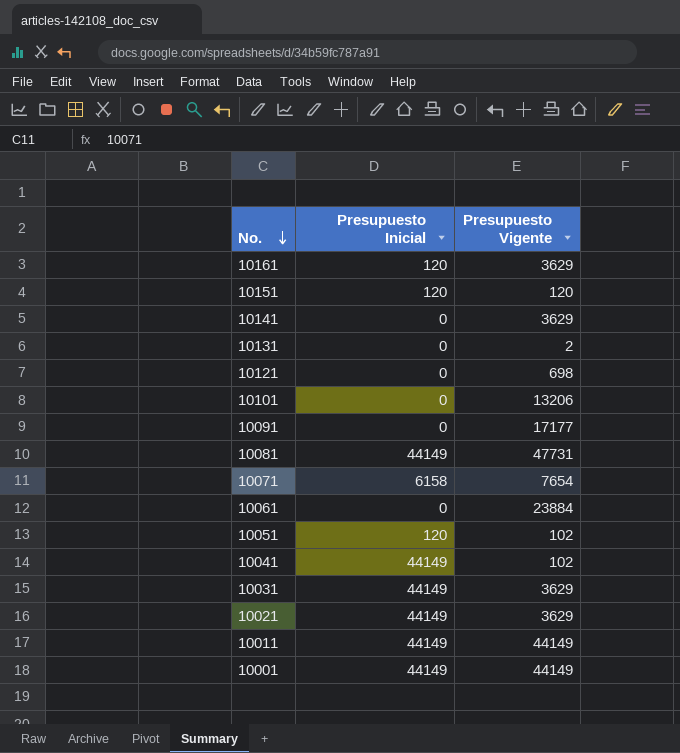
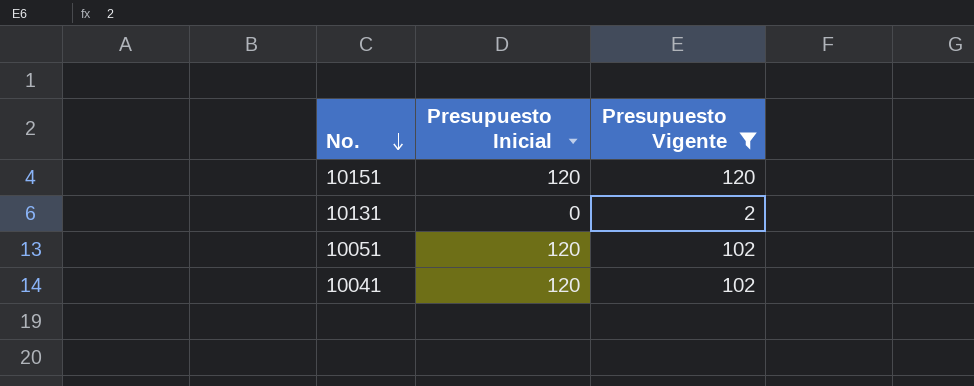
filter: none -> Presupuesto Vigente <= 120
10041 | Presupuesto Inicial: 44149 -> 120

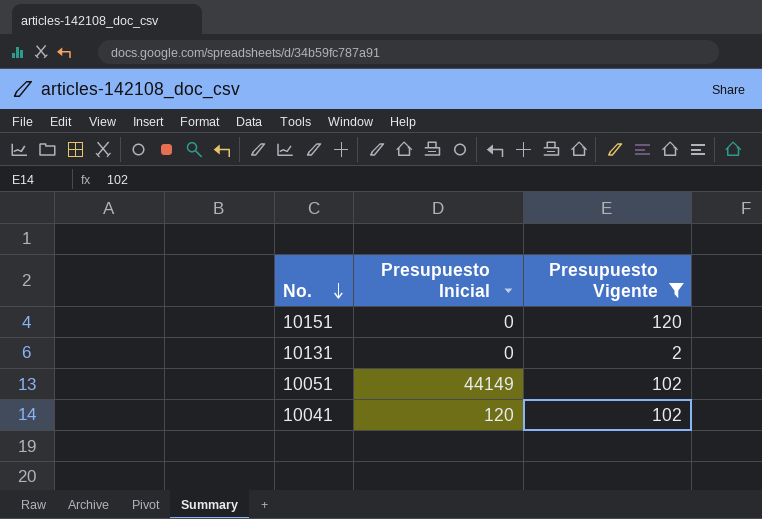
10151 | Presupuesto Inicial: 120 -> 0
10051 | Presupuesto Inicial: 120 -> 44149

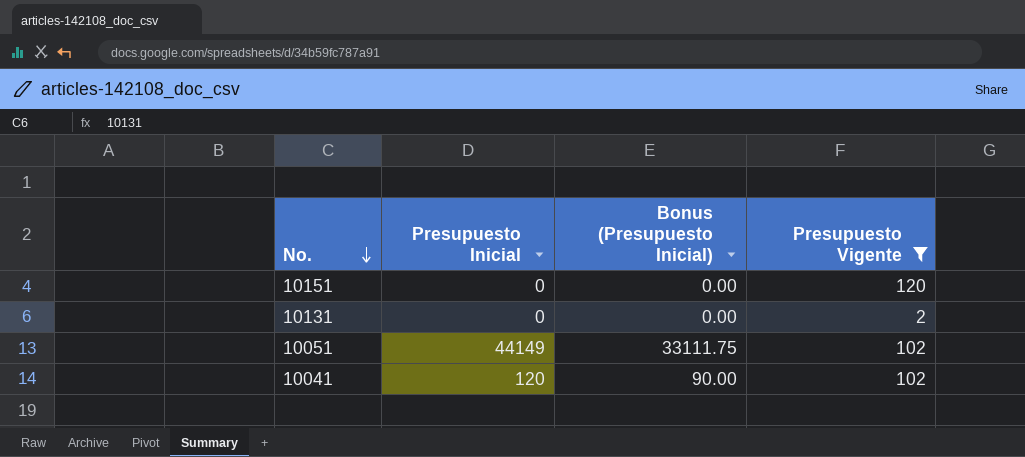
column Bonus (Presupuesto Inicial) | formula: none -> [Presupuesto Inicial] * 0.75

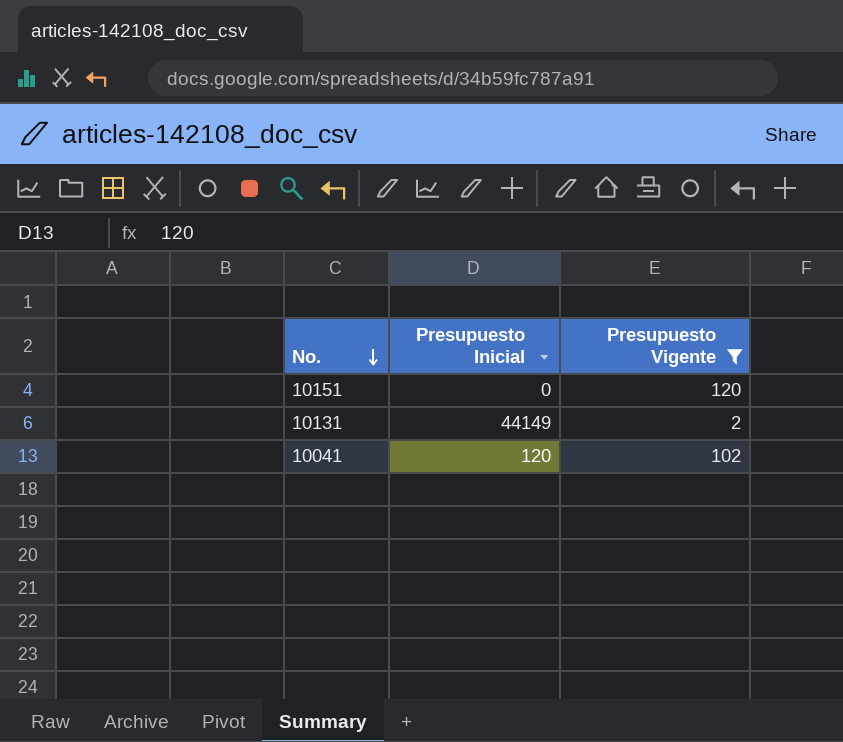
column Bonus (Presupuesto Inicial) | formula: [Presupuesto Inicial] * 0.75 -> none
row 10051: 44149 | 33111.75 | 102 -> none
10131 | Presupuesto Inicial: 0 -> 44149

